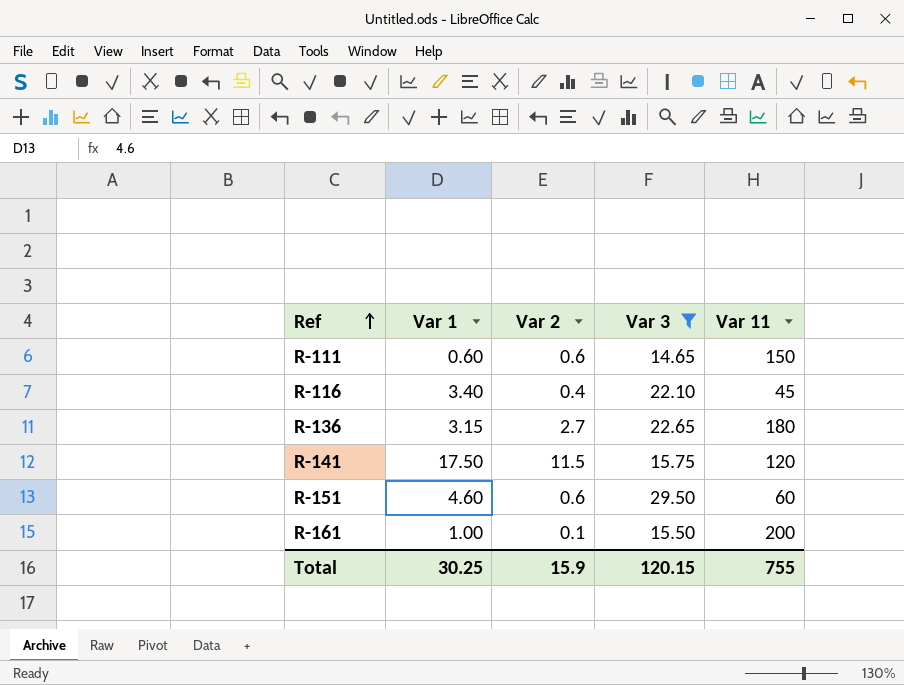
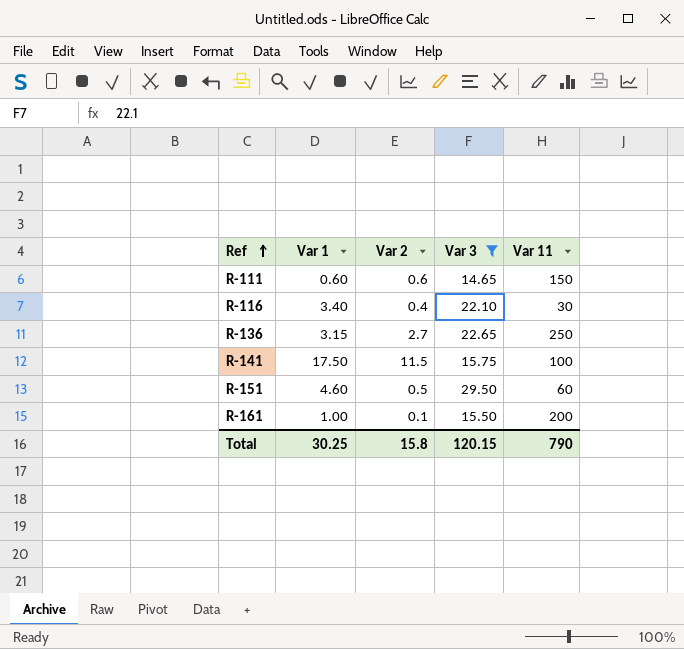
R-116 | Var 11: 45 -> 30
R-136 | Var 11: 180 -> 250
R-141 | Var 11: 120 -> 100
R-151 | Var 2: 0.6 -> 0.5
Total | Var 2: 15.9 -> 15.8
Total | Var 11: 755 -> 790

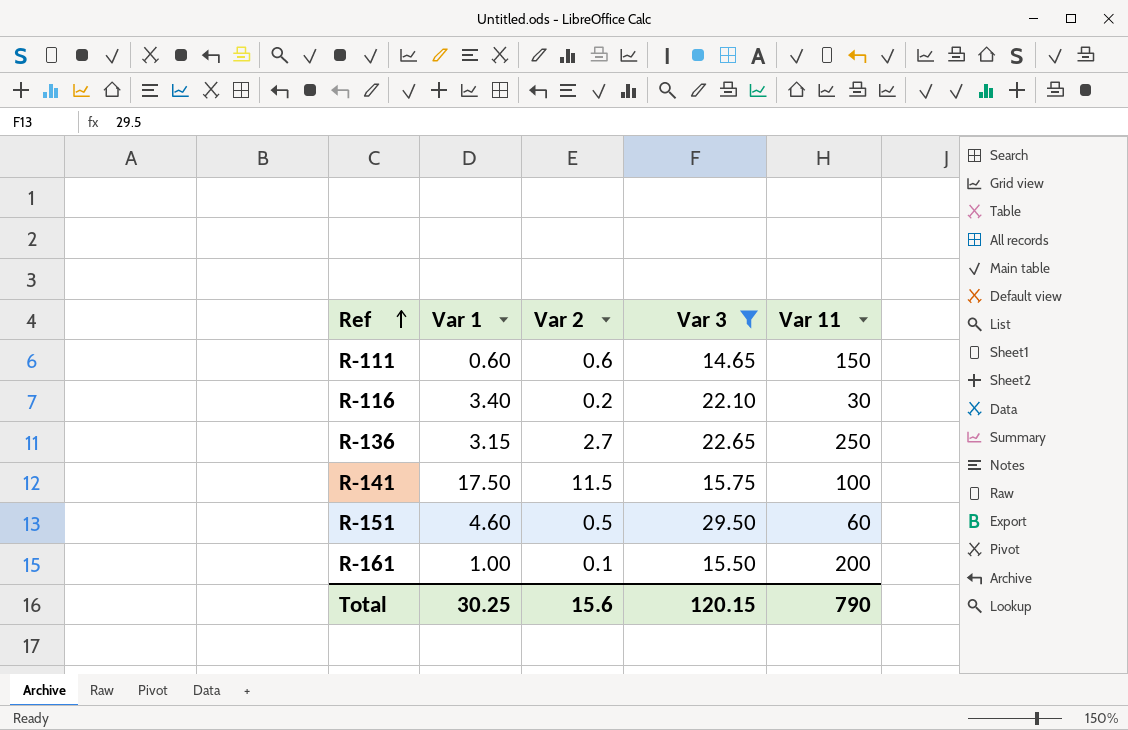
R-116 | Var 2: 0.4 -> 0.2
Total | Var 2: 15.8 -> 15.6

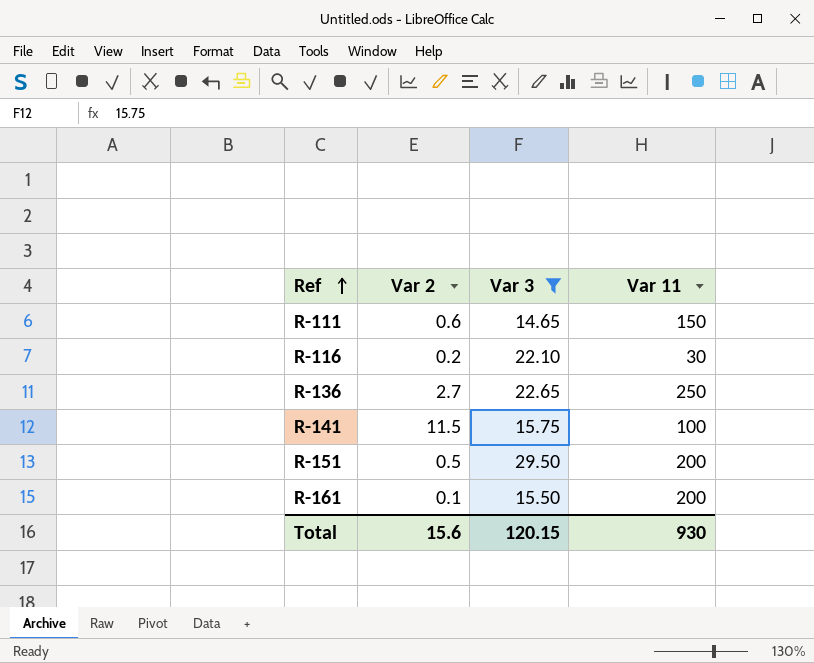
column Var 1 | position: 2 -> none
R-151 | Var 11: 60 -> 200
Total | Var 11: 790 -> 930

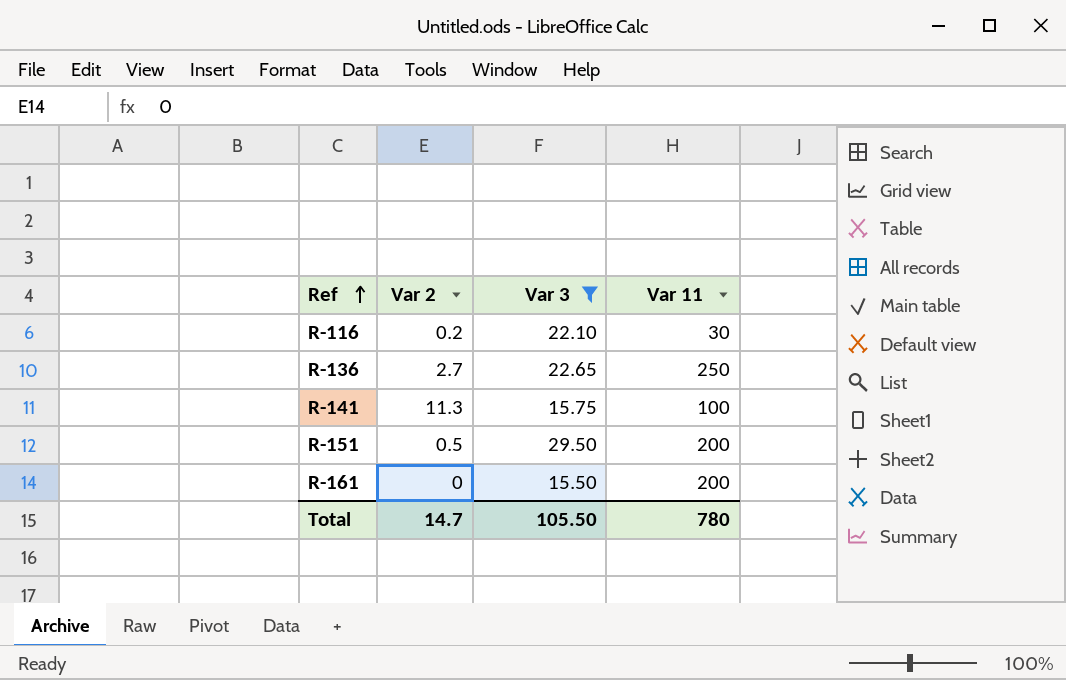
row R-111: 0.6 | 14.65 | 150 -> none
R-141 | Var 2: 11.5 -> 11.3
R-161 | Var 2: 0.1 -> 0
Total | Var 2: 15.6 -> 14.7
Total | Var 3: 120.15 -> 105.50
Total | Var 11: 930 -> 780

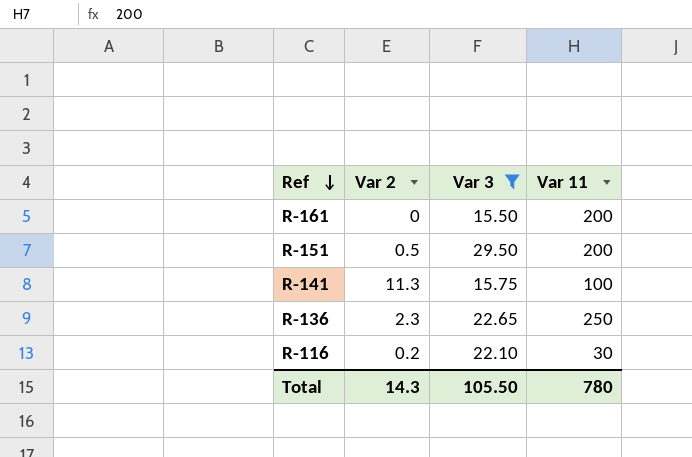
row order: Ref ascending -> Ref descending
R-136 | Var 2: 2.7 -> 2.3
Total | Var 2: 14.7 -> 14.3

